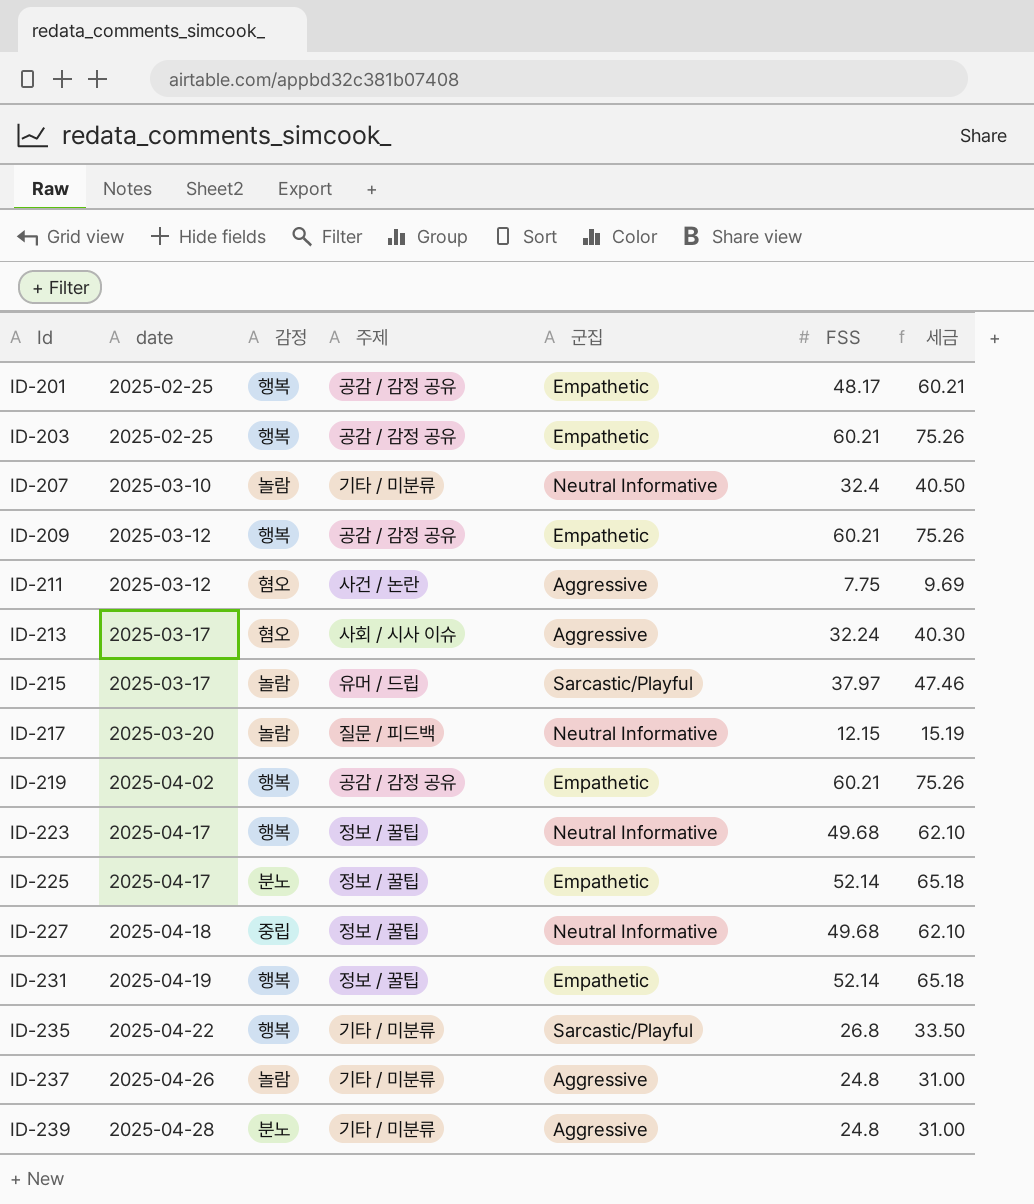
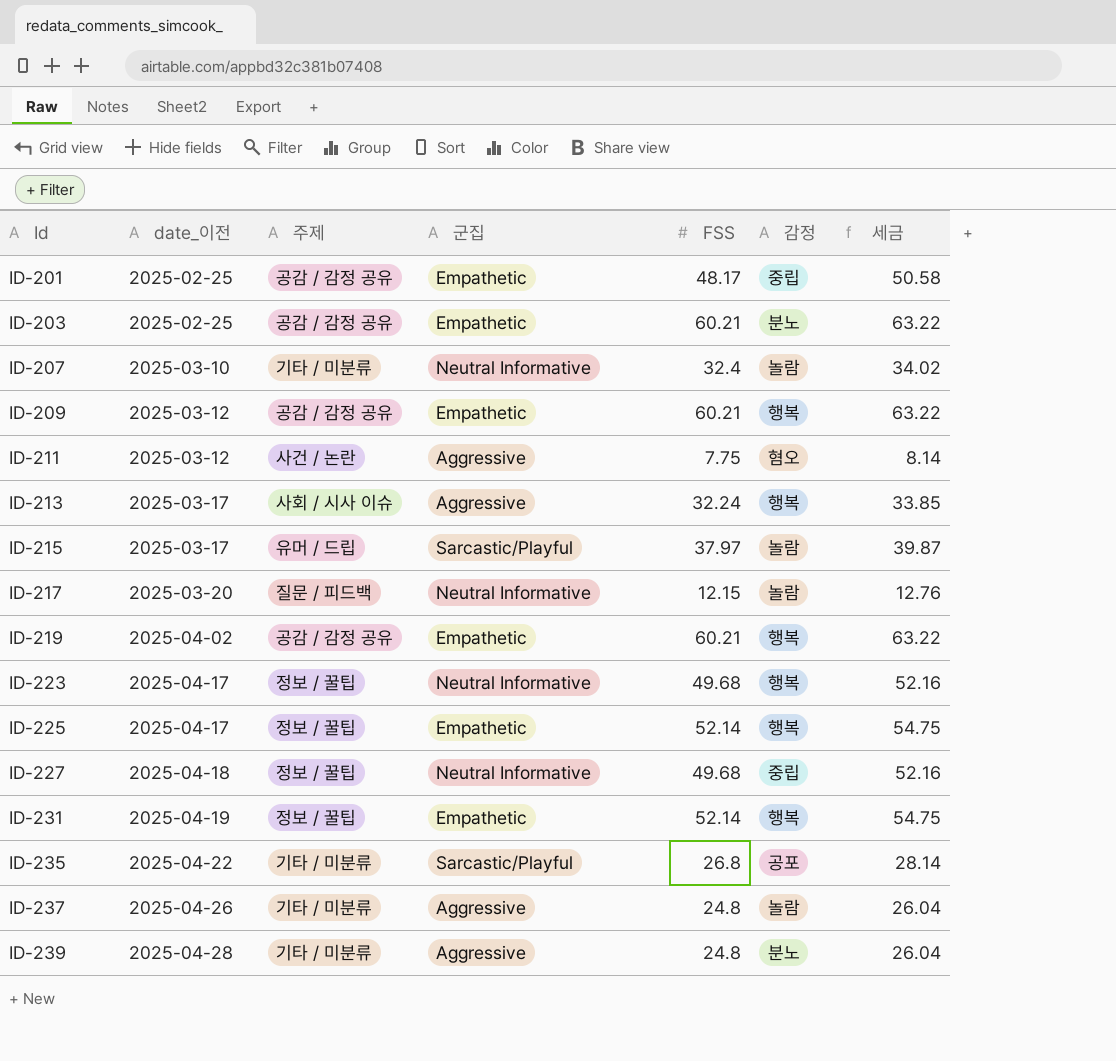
column name: date -> date_이전
column 감정 | position: 3 -> 6
column 세금 | formula: [FSS] * 1.25 -> [FSS] * 1.05
ID-201 | 감정: 행복 -> 중립
ID-203 | 감정: 행복 -> 분노
ID-213 | 감정: 혐오 -> 행복
ID-225 | 감정: 분노 -> 행복
ID-235 | 감정: 행복 -> 공포

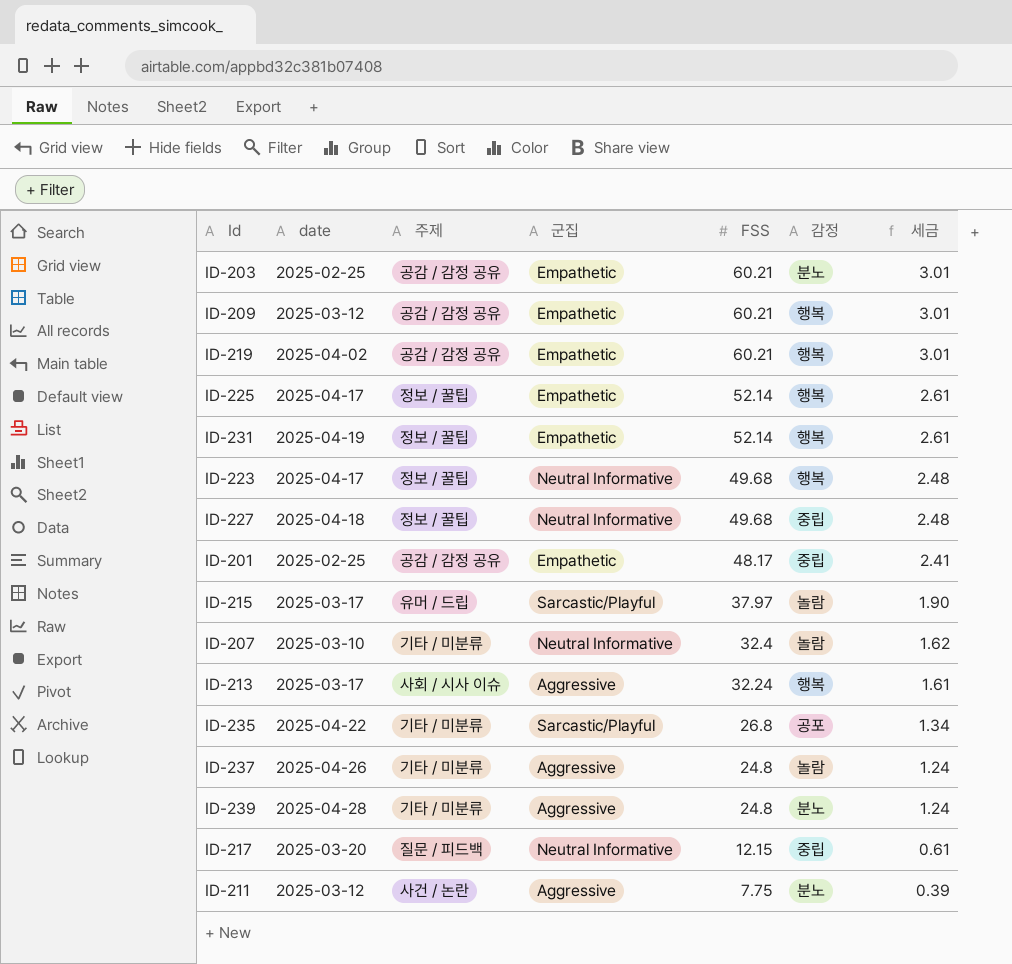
row order: Id ascending -> FSS descending
column name: date_이전 -> date
column 세금 | formula: [FSS] * 1.05 -> [FSS] * 0.05
ID-217 | 감정: 놀람 -> 중립
ID-211 | 감정: 혐오 -> 분노

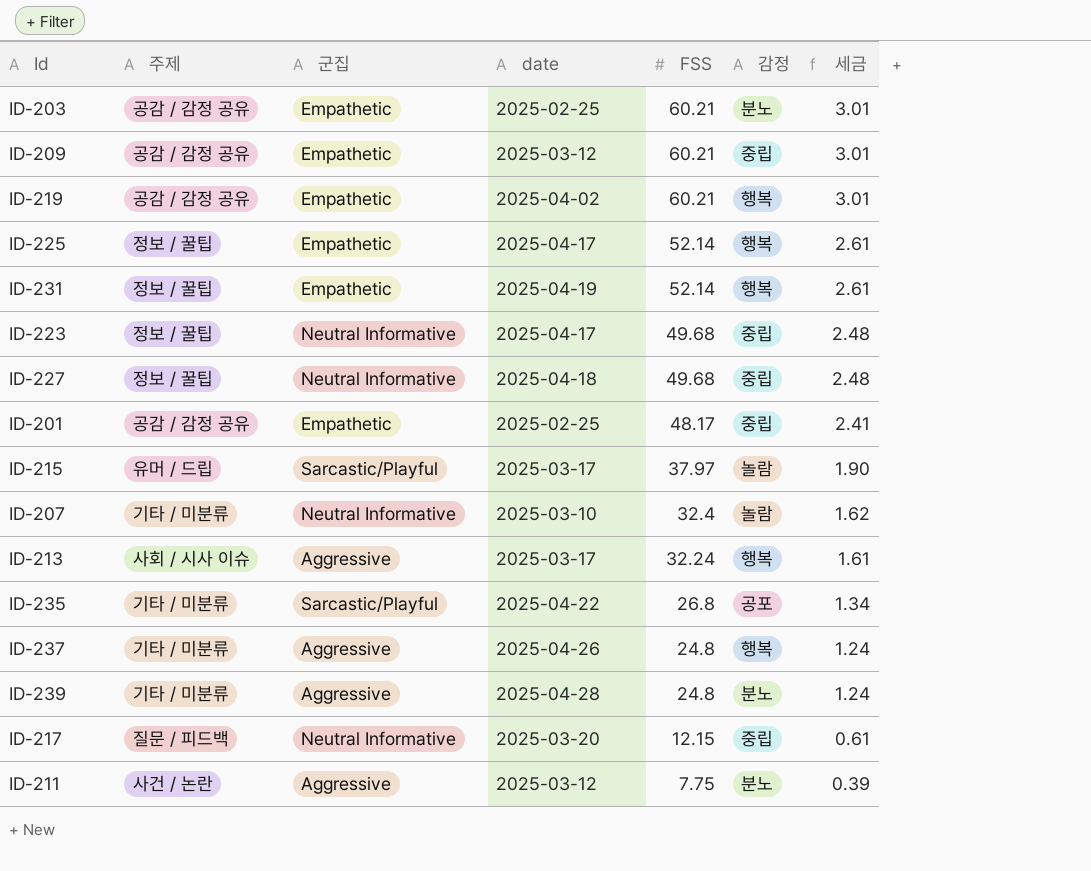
column date | position: 2 -> 4
ID-209 | 감정: 행복 -> 중립
ID-223 | 감정: 행복 -> 중립
ID-237 | 감정: 놀람 -> 행복

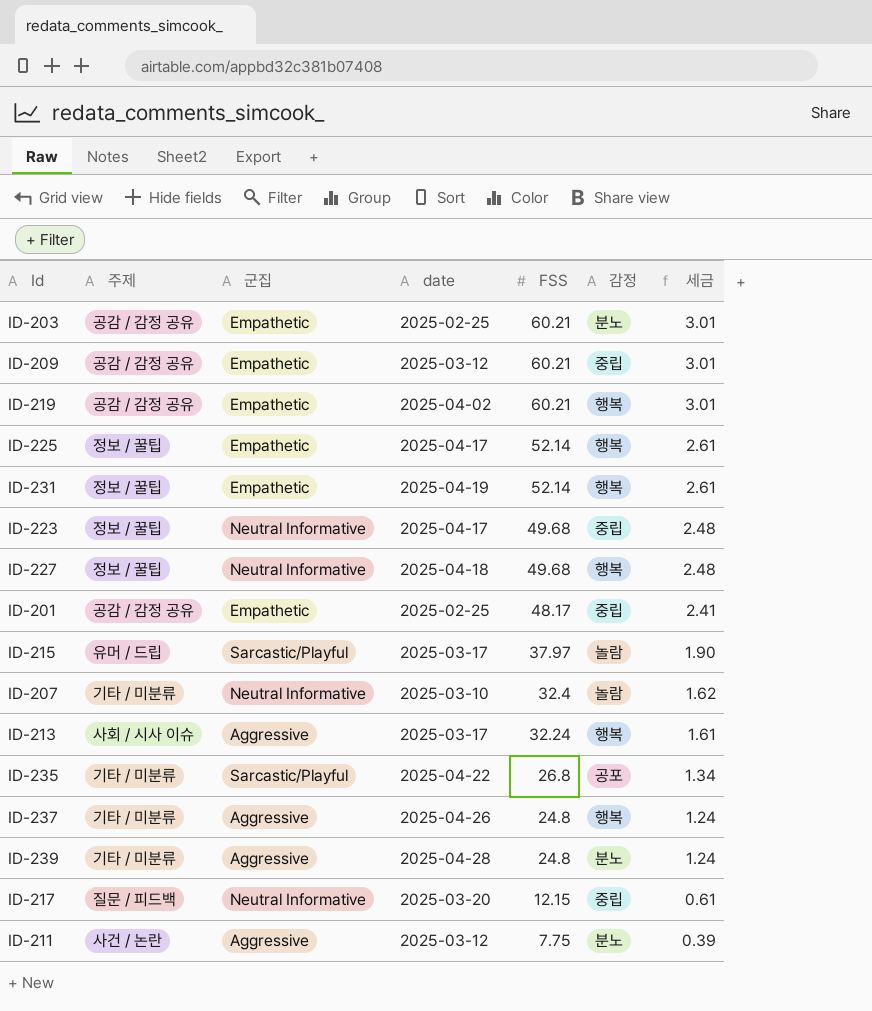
ID-227 | 감정: 중립 -> 행복

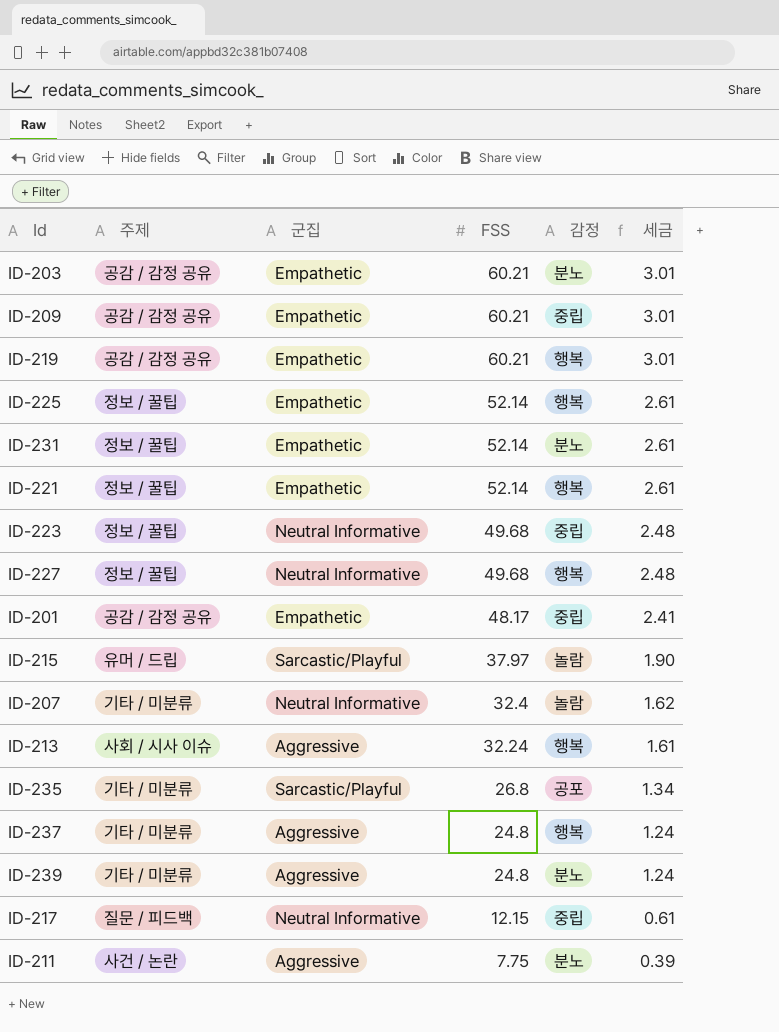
column date | position: 4 -> none
ID-231 | 감정: 행복 -> 분노
row ID-221: none -> 정보 / 꿀팁 | Empathetic | 52.14 | 행복 | 2.61

